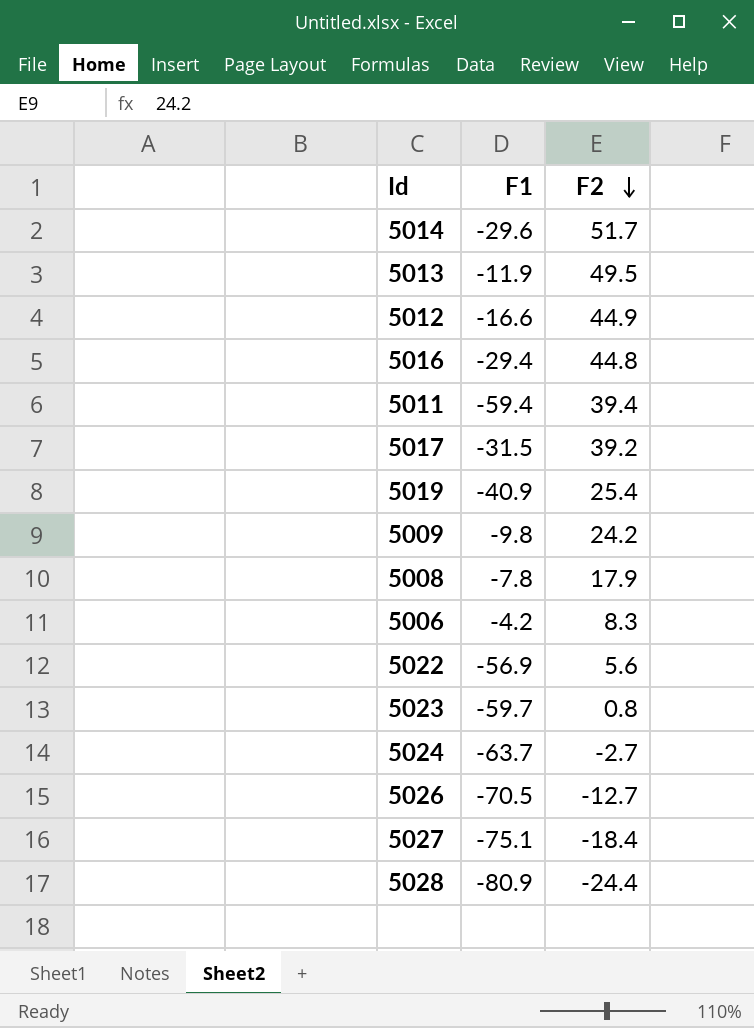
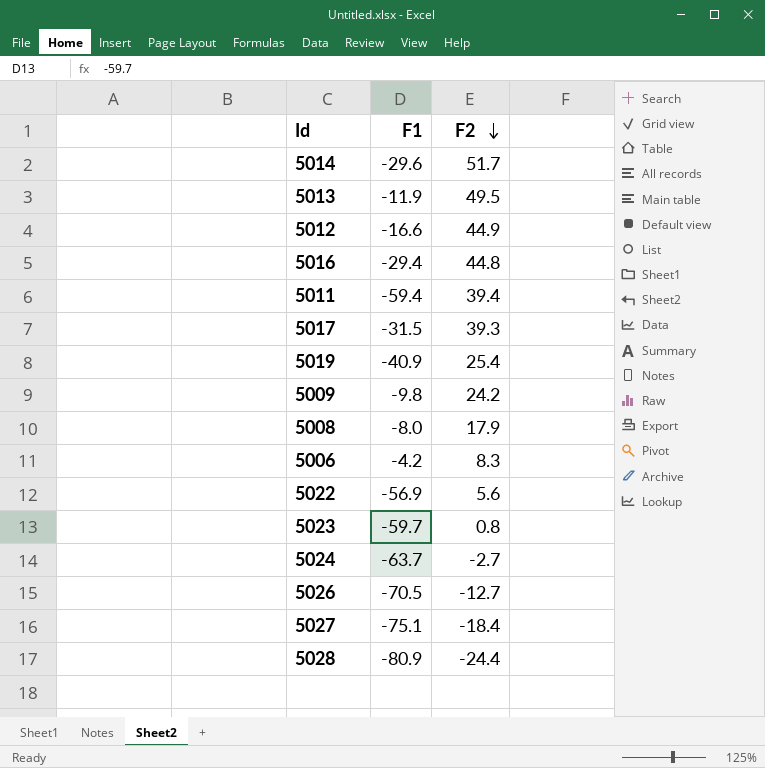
5017 | F2: 39.2 -> 39.3
5008 | F1: -7.8 -> -8.0

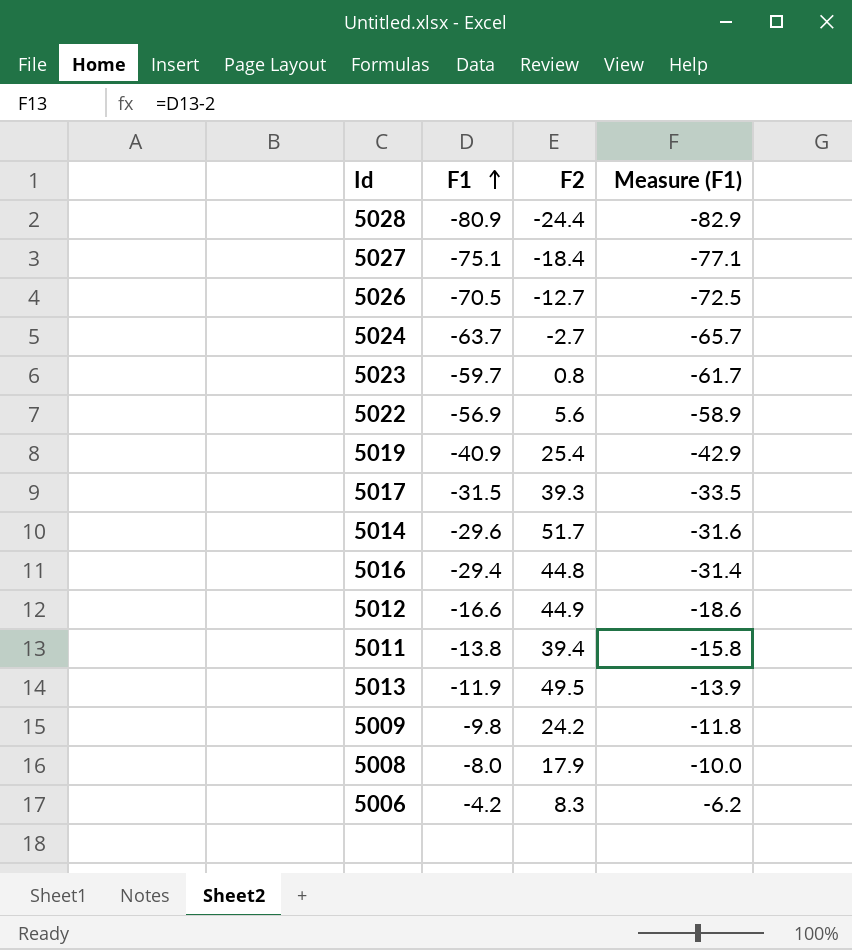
row order: F2 descending -> F1 ascending
column Measure (F1) | formula: none -> [F1] - 2
5011 | F1: -59.4 -> -13.8

